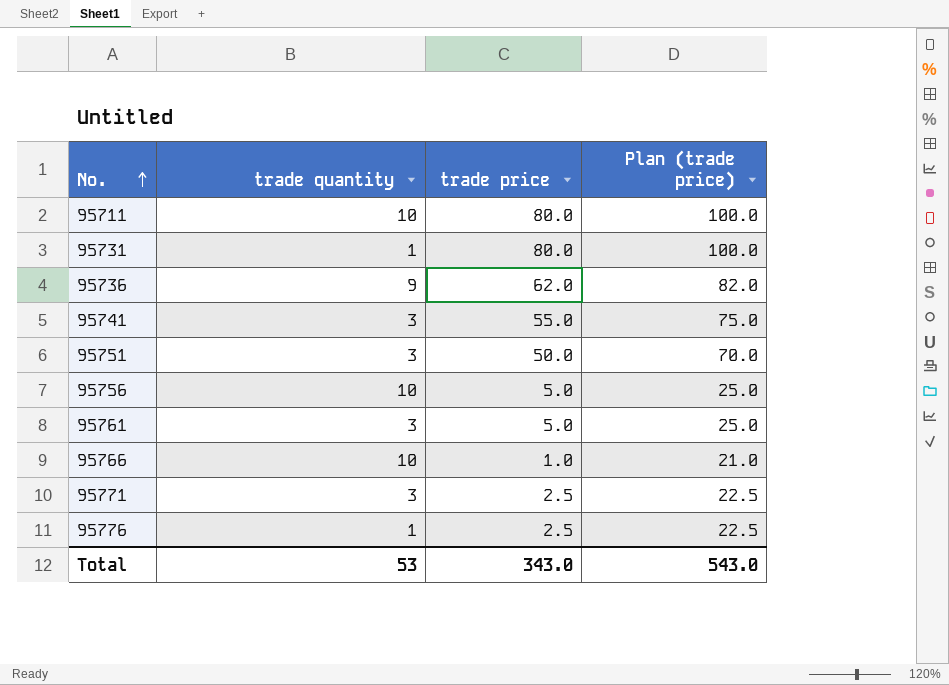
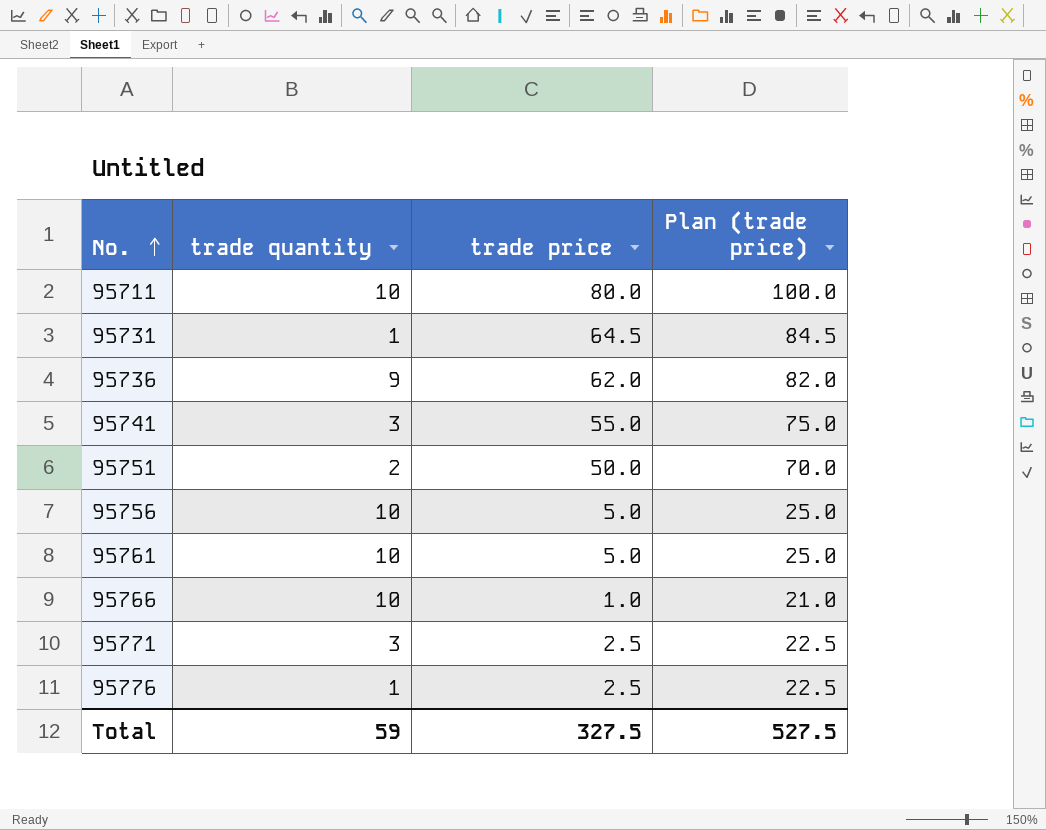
95731 | trade price: 80.0 -> 64.5
95731 | Plan (trade price): 100.0 -> 84.5
95751 | trade quantity: 3 -> 2
95761 | trade quantity: 3 -> 10
Total | trade quantity: 53 -> 59
Total | trade price: 343.0 -> 327.5
Total | Plan (trade price): 543.0 -> 527.5

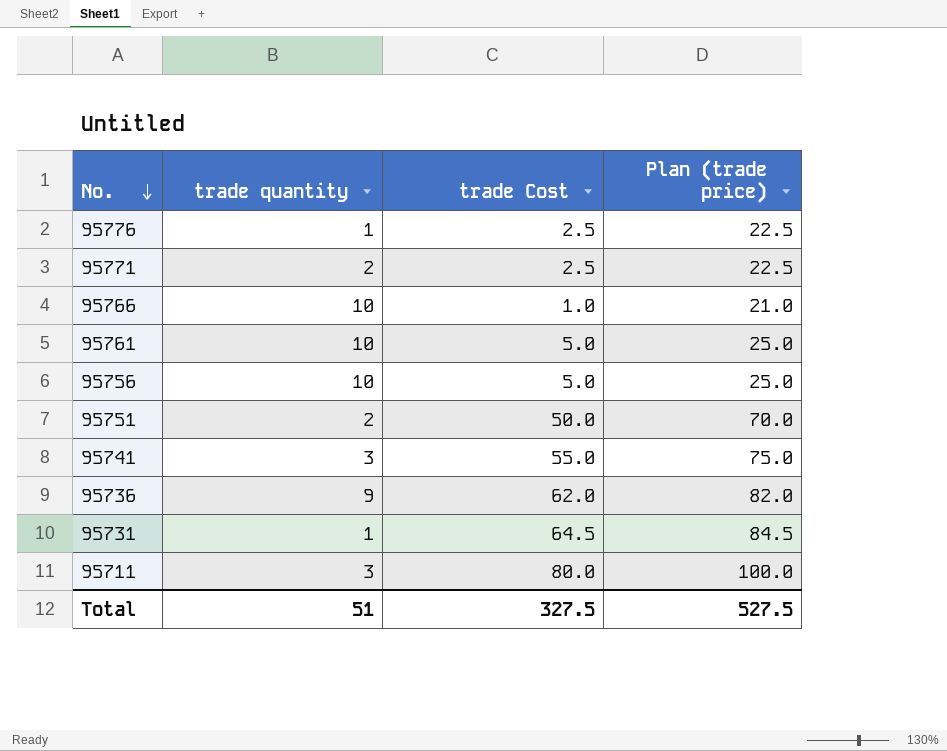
row order: No. ascending -> No. descending
column name: trade price -> trade Cost
95771 | trade quantity: 3 -> 2
95711 | trade quantity: 10 -> 3
Total | trade quantity: 59 -> 51

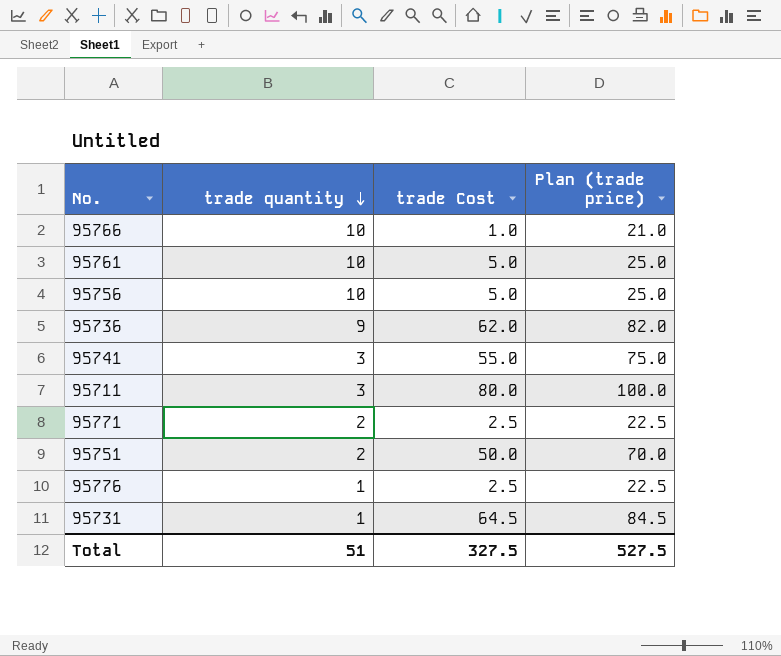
row order: No. descending -> trade quantity descending

